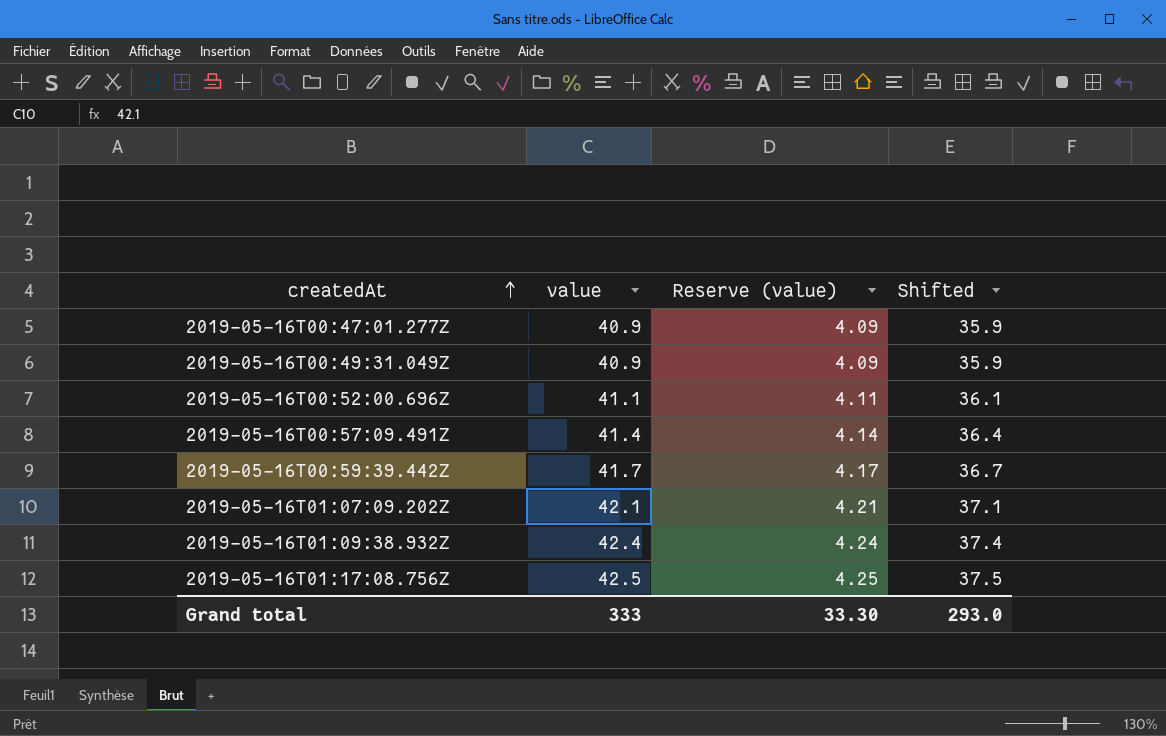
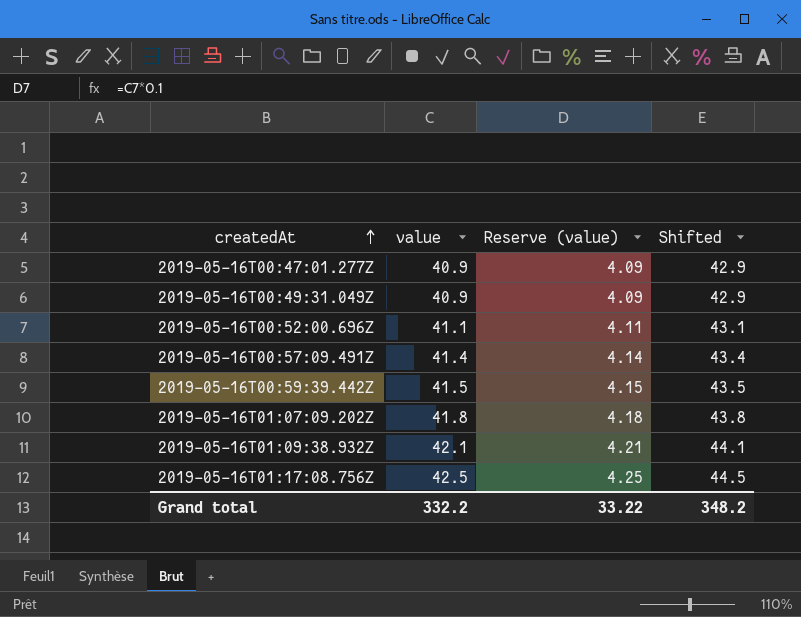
column Shifted | formula: [value] - 5 -> [value] + 2
2019-05-16T00:59:39.442Z | value: 41.7 -> 41.5
2019-05-16T00:59:39.442Z | Reserve (value): 4.17 -> 4.15
2019-05-16T01:07:09.202Z | value: 42.1 -> 41.8
2019-05-16T01:07:09.202Z | Reserve (value): 4.21 -> 4.18
2019-05-16T01:09:38.932Z | value: 42.4 -> 42.1
2019-05-16T01:09:38.932Z | Reserve (value): 4.24 -> 4.21
Grand total | value: 333 -> 332.2
Grand total | Reserve (value): 33.30 -> 33.22
Grand total | Shifted: 293.0 -> 348.2

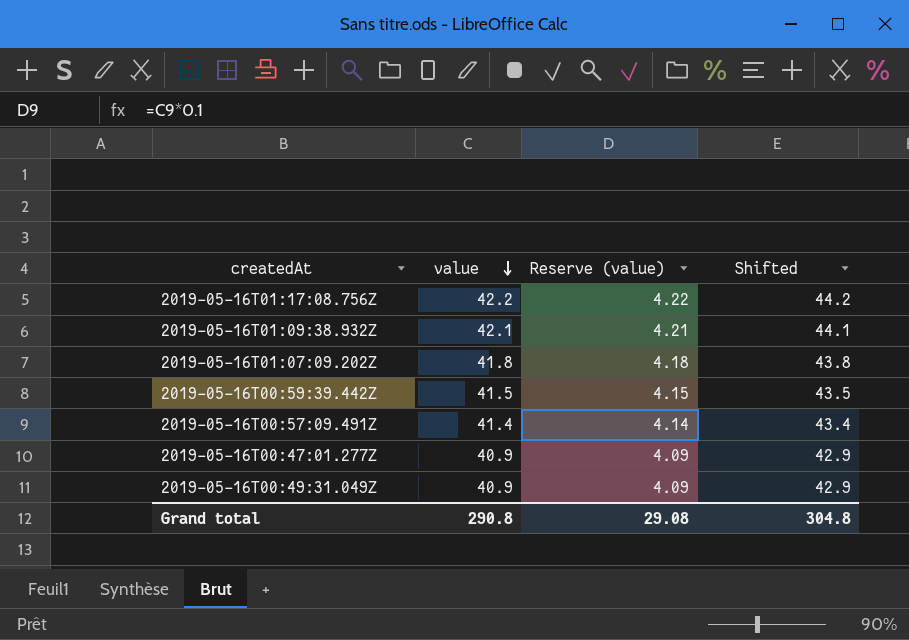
row order: createdAt ascending -> value descending
row 2019-05-16T00:52:00.696Z: 41.1 | 4.11 | 43.1 -> none
2019-05-16T01:17:08.756Z | value: 42.5 -> 42.2
2019-05-16T01:17:08.756Z | Reserve (value): 4.25 -> 4.22
2019-05-16T01:17:08.756Z | Shifted: 44.5 -> 44.2
Grand total | value: 332.2 -> 290.8
Grand total | Reserve (value): 33.22 -> 29.08
Grand total | Shifted: 348.2 -> 304.8

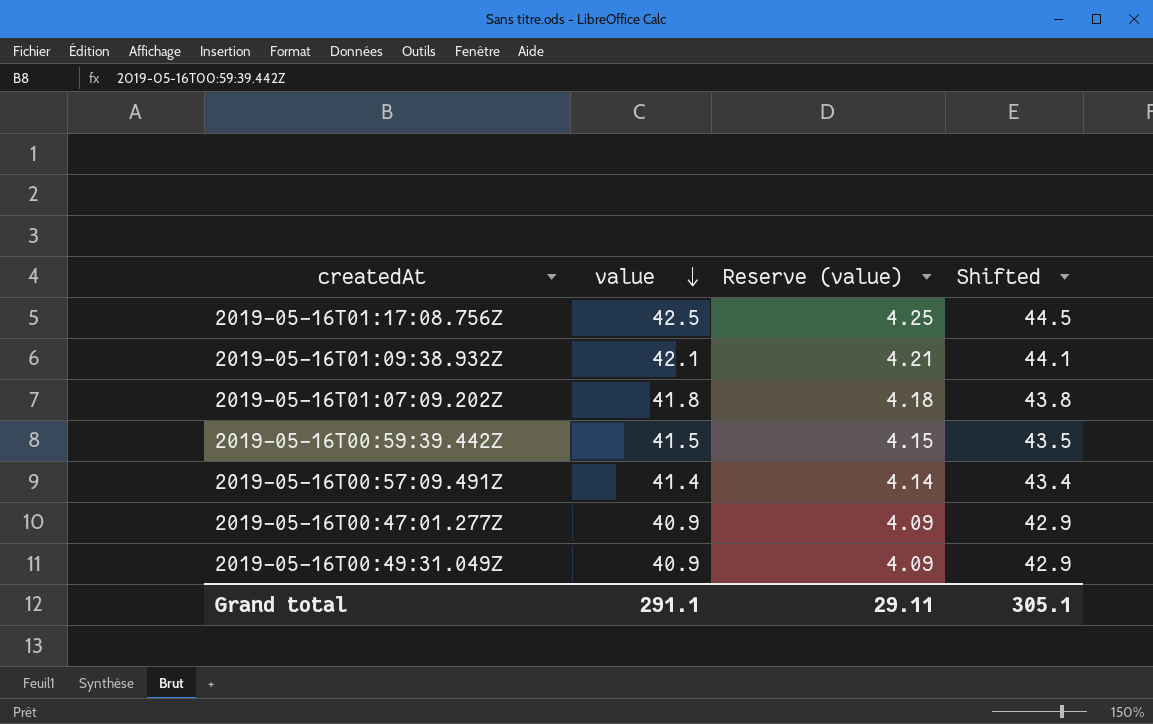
2019-05-16T01:17:08.756Z | value: 42.2 -> 42.5
2019-05-16T01:17:08.756Z | Reserve (value): 4.22 -> 4.25
2019-05-16T01:17:08.756Z | Shifted: 44.2 -> 44.5
Grand total | value: 290.8 -> 291.1
Grand total | Reserve (value): 29.08 -> 29.11
Grand total | Shifted: 304.8 -> 305.1

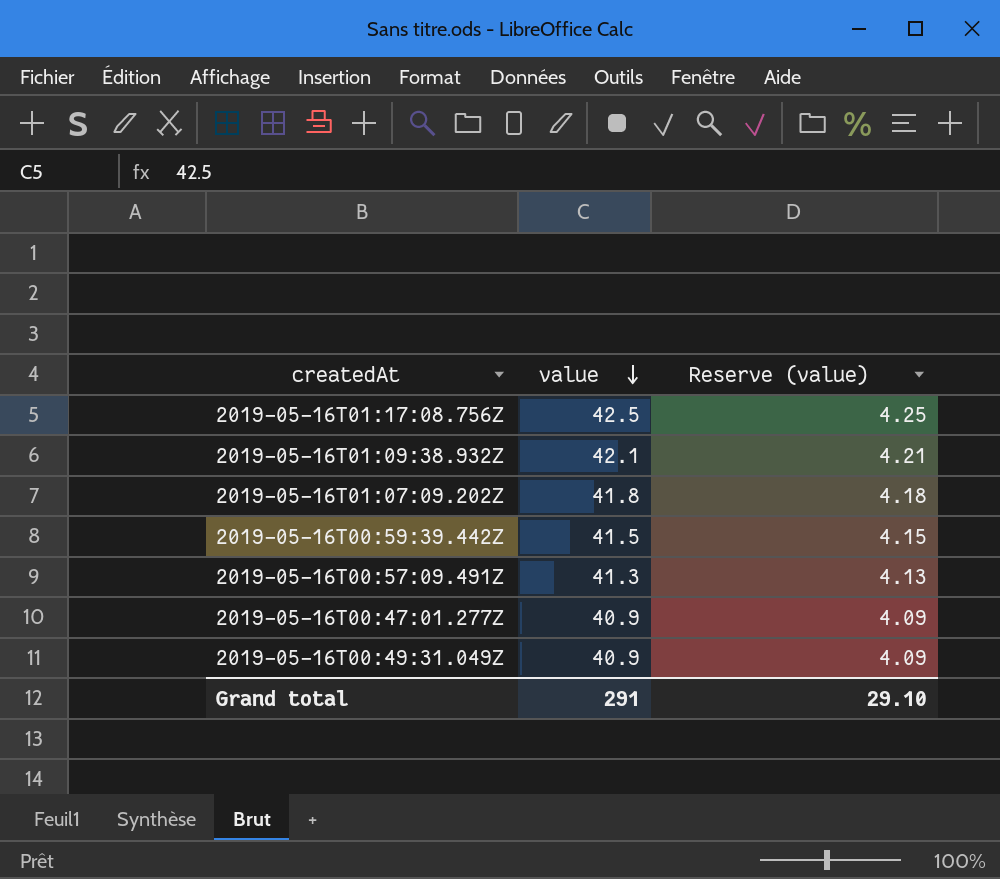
column Shifted | formula: [value] + 2 -> none
2019-05-16T00:57:09.491Z | value: 41.4 -> 41.3
2019-05-16T00:57:09.491Z | Reserve (value): 4.14 -> 4.13
Grand total | value: 291.1 -> 291
Grand total | Reserve (value): 29.11 -> 29.10

